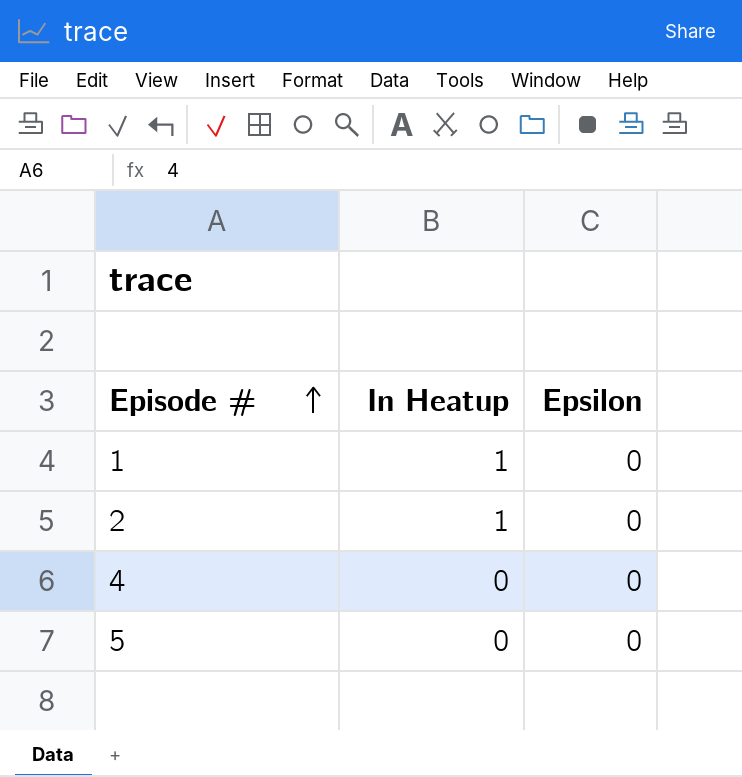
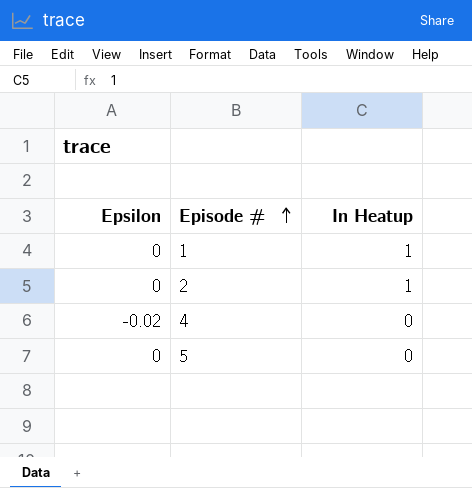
column Epsilon | position: 3 -> 1
4 | Epsilon: 0 -> -0.02

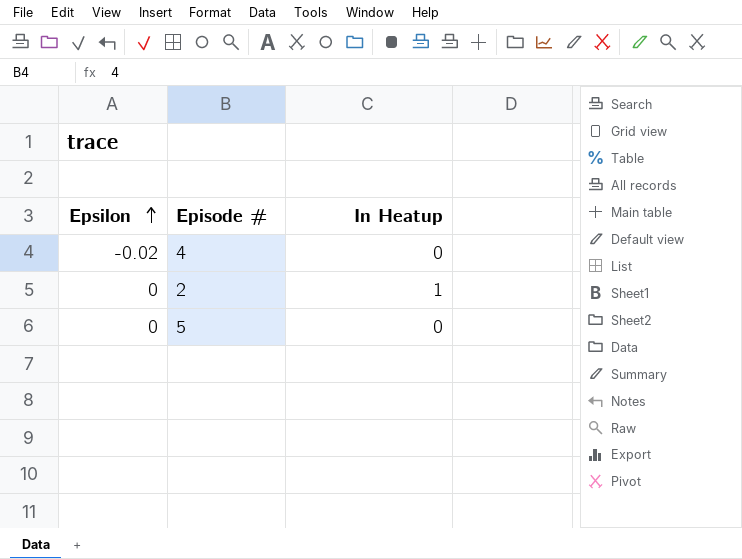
row order: Episode # ascending -> Epsilon ascending
row 1: 0 | 1 -> none

